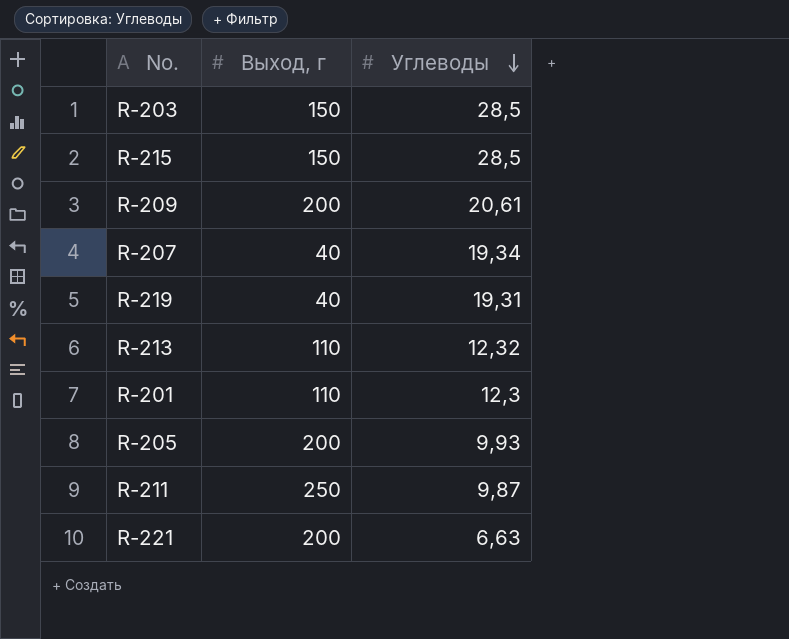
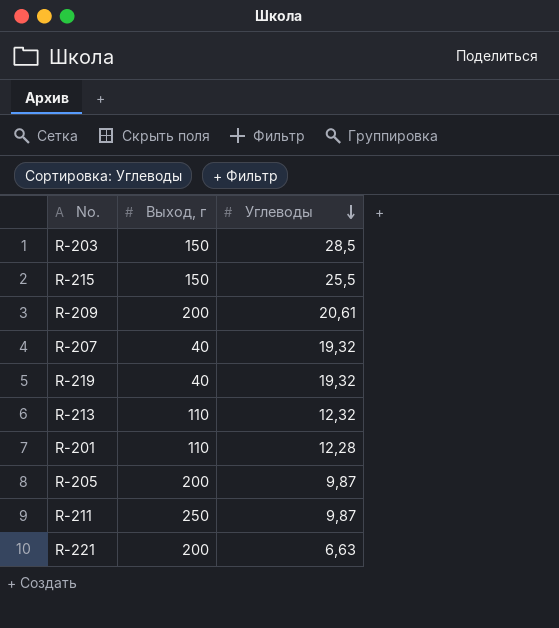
R-215 | Углеводы: 28,5 -> 25,5
R-207 | Углеводы: 19,34 -> 19,32
R-219 | Углеводы: 19,31 -> 19,32
R-201 | Углеводы: 12,3 -> 12,28
R-205 | Углеводы: 9,93 -> 9,87

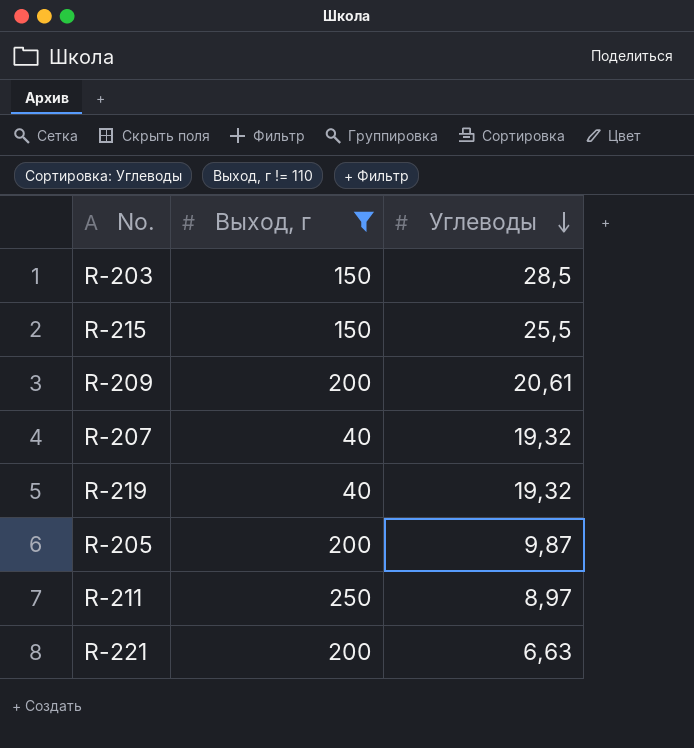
filter: none -> Выход, г != 110
R-211 | Углеводы: 9,87 -> 8,97

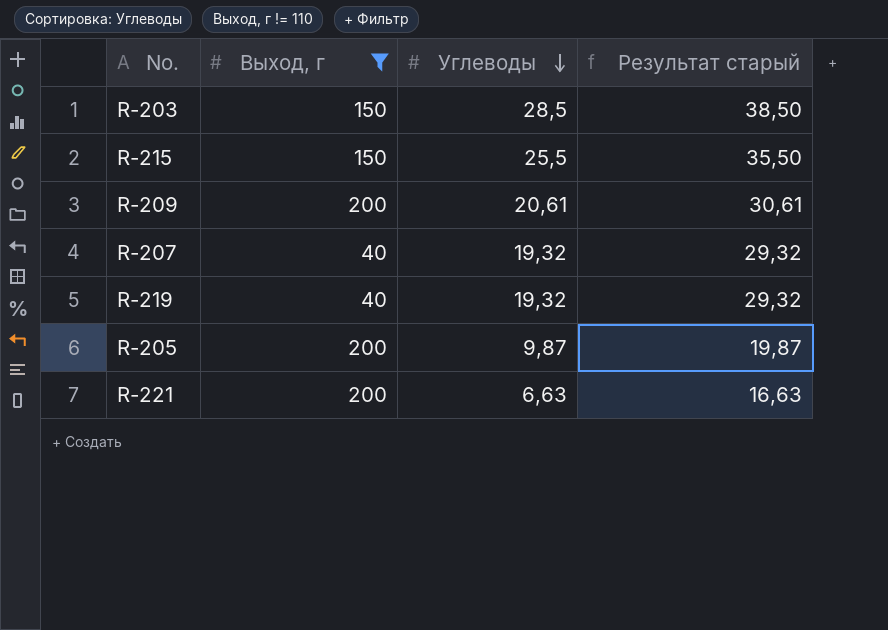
column Результат старый | formula: none -> [Углеводы] + 10
row R-211: 250 | 8,97 -> none

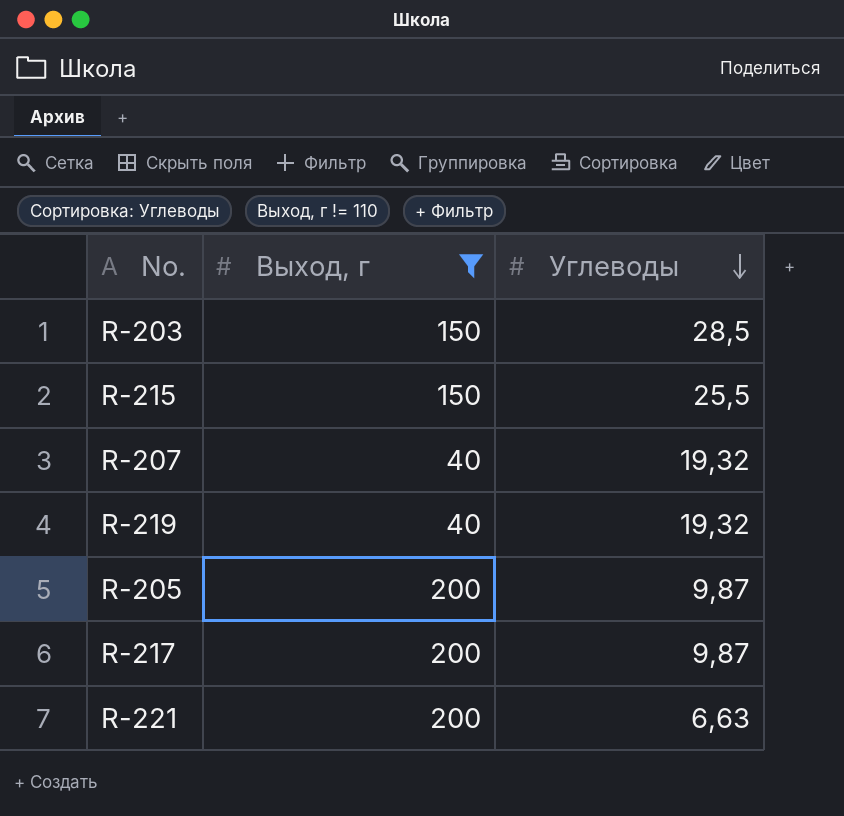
column Результат старый | formula: [Углеводы] + 10 -> none
row R-209: 200 | 20,61 | 30,61 -> none
row R-217: none -> 200 | 9,87

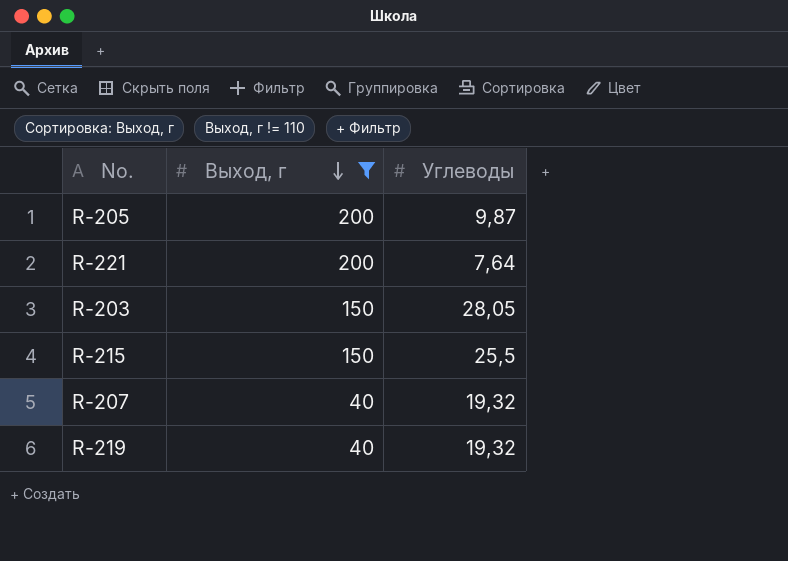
row order: Углеводы descending -> Выход, г descending
row R-217: 200 | 9,87 -> none
R-221 | Углеводы: 6,63 -> 7,64
R-203 | Углеводы: 28,5 -> 28,05

